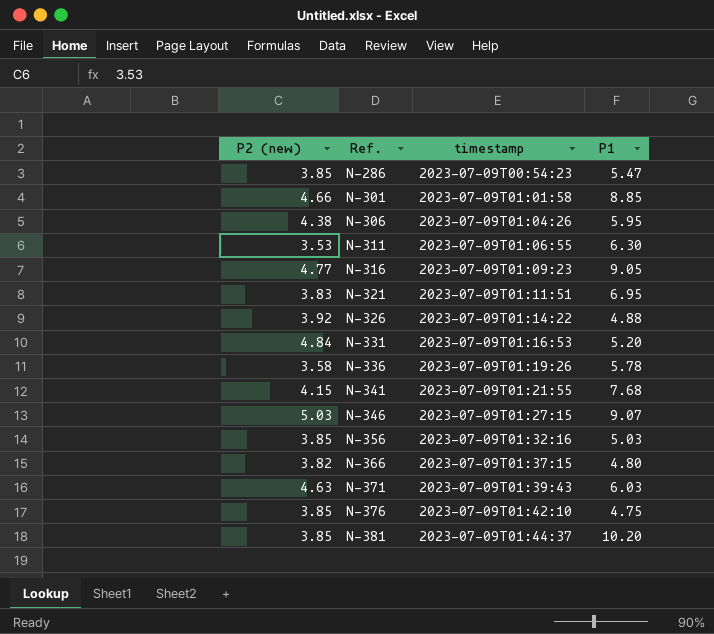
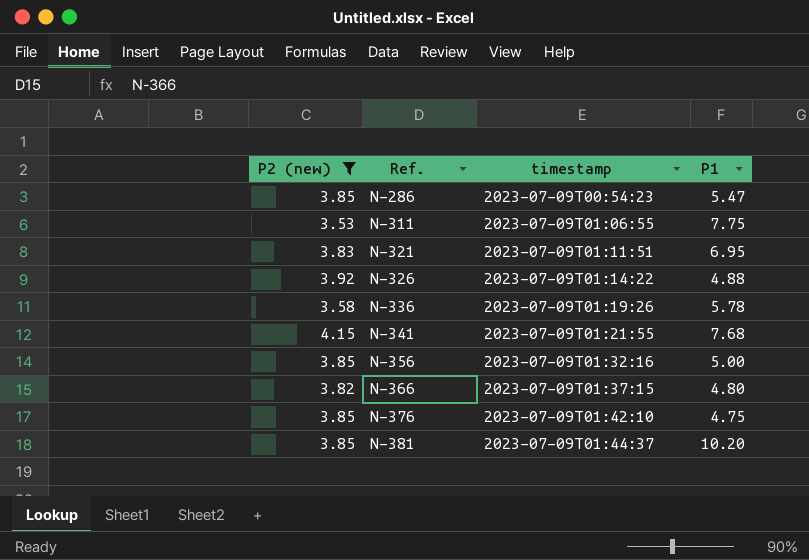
filter: none -> P2 (new) <= 4.15
N-311 | P1: 6.30 -> 7.75
N-356 | P1: 5.03 -> 5.00

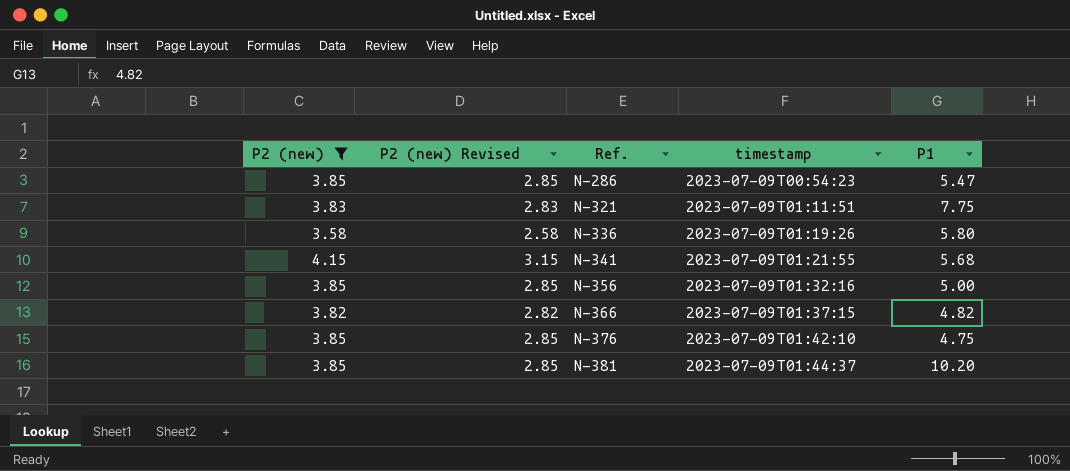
column P2 (new) Revised | formula: none -> [P2 (new)] - 1
row N-311: 3.53 | 2023-07-09T01:06:55 | 7.75 -> none
row N-326: 3.92 | 2023-07-09T01:14:22 | 4.88 -> none
N-321 | P1: 6.95 -> 7.75
N-336 | P1: 5.78 -> 5.80
N-341 | P1: 7.68 -> 5.68
N-366 | P1: 4.80 -> 4.82

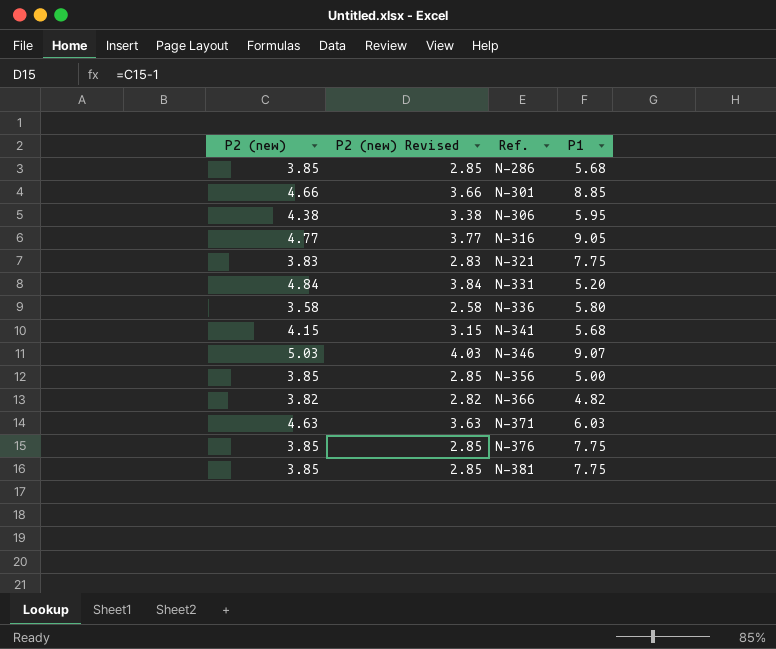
filter: P2 (new) <= 4.15 -> none
column timestamp | position: 4 -> none
N-286 | P1: 5.47 -> 5.68
N-376 | P1: 4.75 -> 7.75
N-381 | P1: 10.20 -> 7.75

